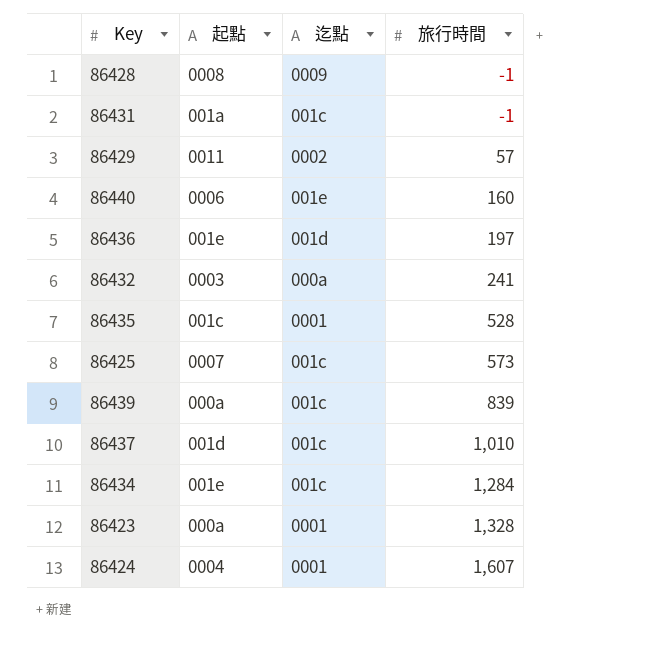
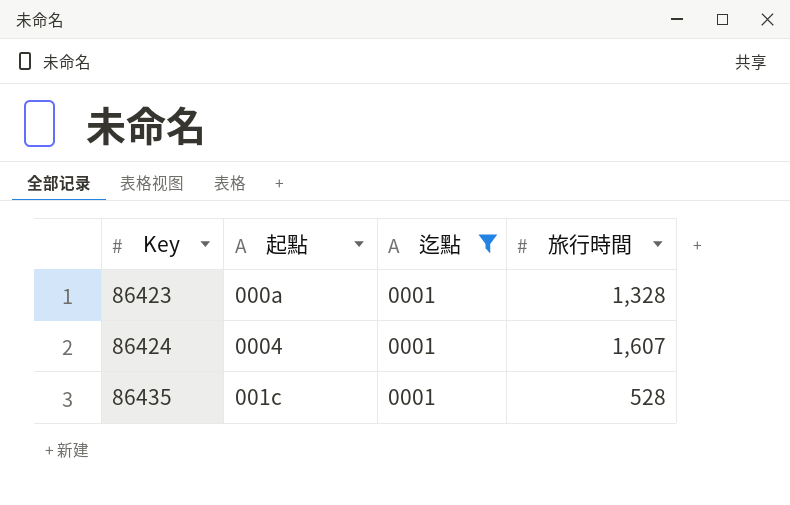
filter: none -> 迄點 = 0001
row order: 旅行時間 ascending -> Key ascending

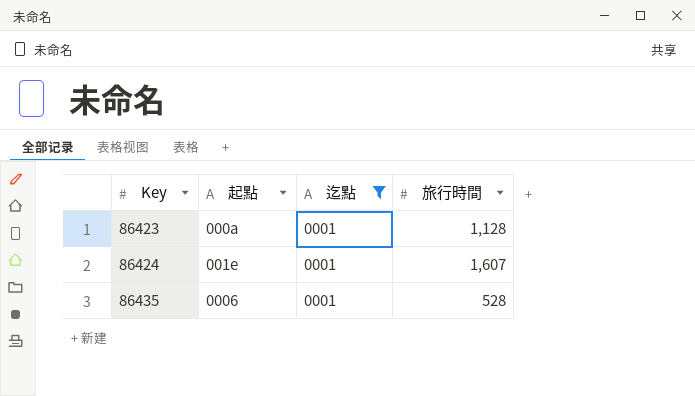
86423 | 旅行時間: 1,328 -> 1,128
86424 | 起點: 0004 -> 001e
86435 | 起點: 001c -> 0006

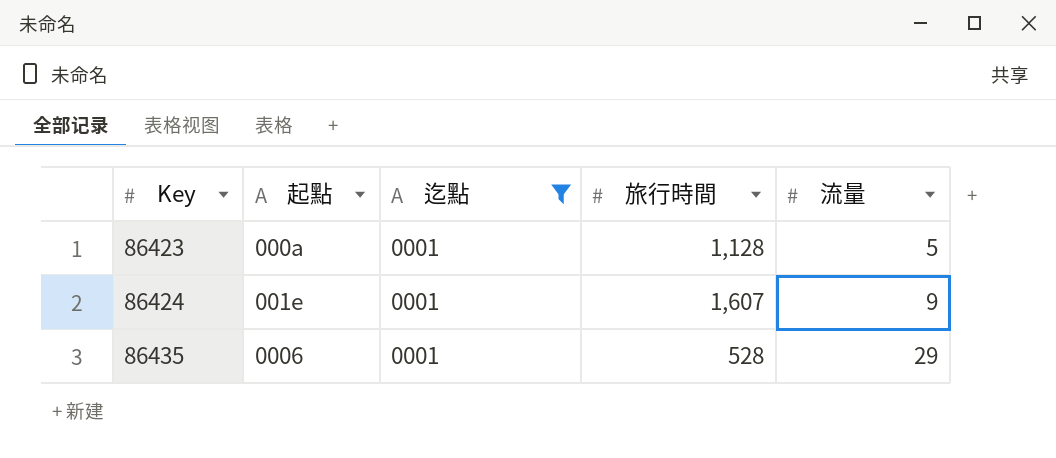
column 流量 | position: none -> 5

